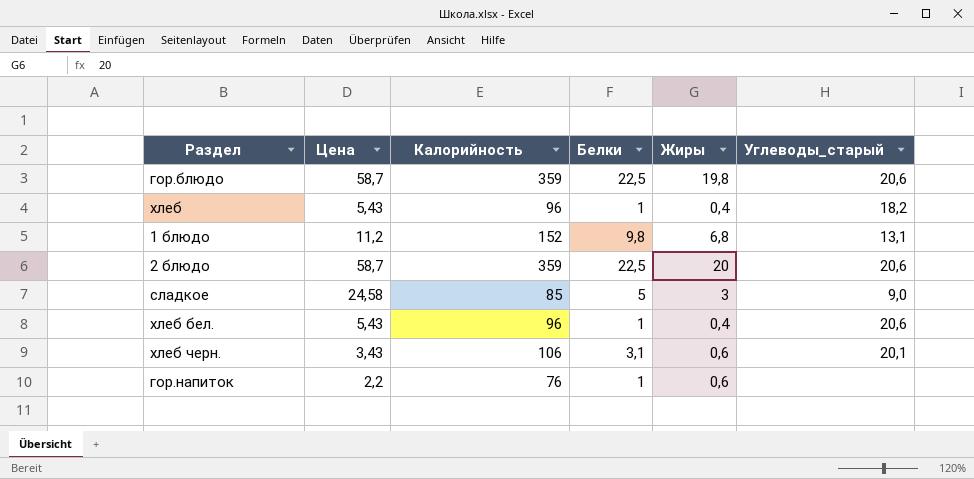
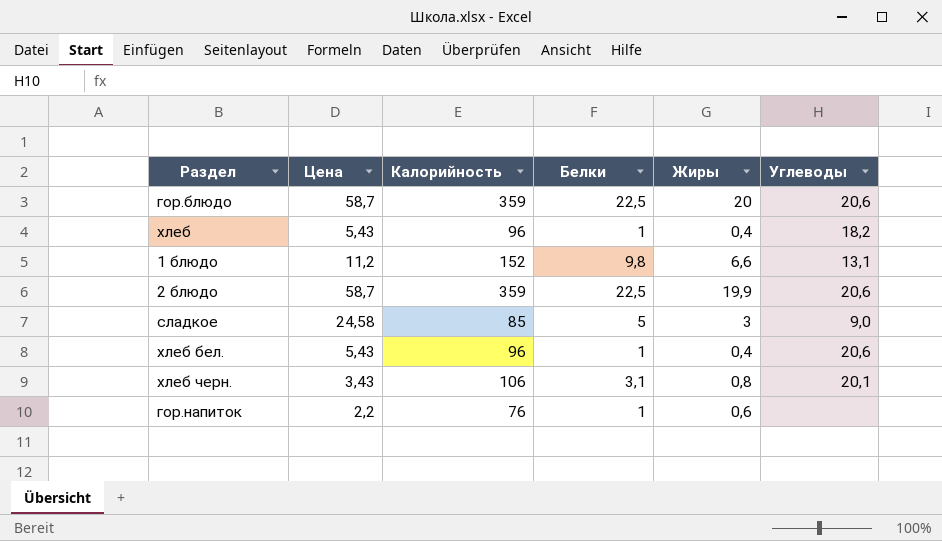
column name: Углеводы_старый -> Углеводы
гор.блюдо | Жиры: 19,8 -> 20
1 блюдо | Жиры: 6,8 -> 6,6
2 блюдо | Жиры: 20 -> 19,9
хлеб черн. | Жиры: 0,6 -> 0,8

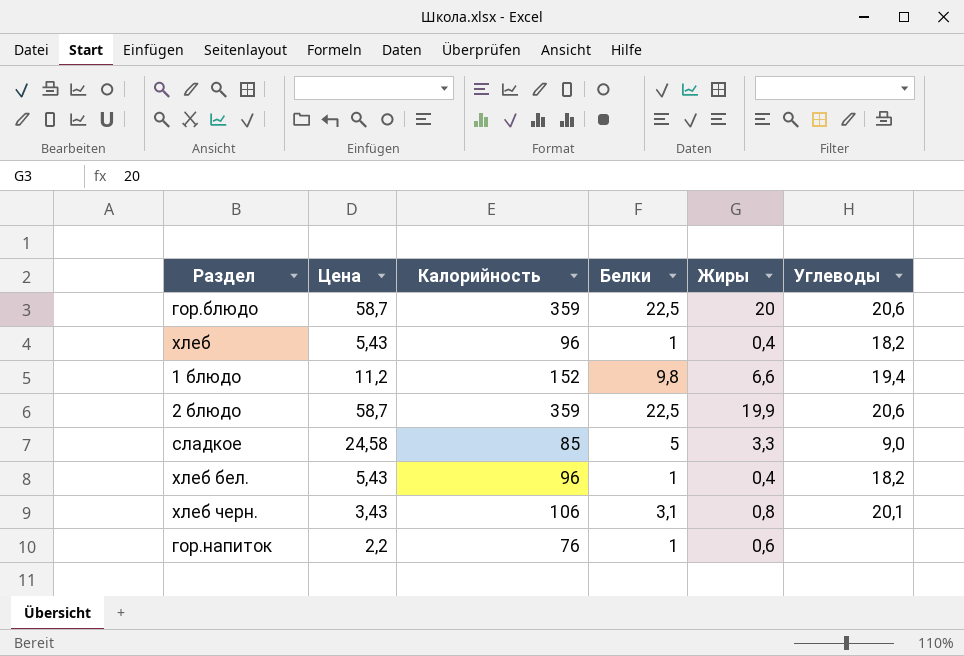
1 блюдо | Углеводы: 13,1 -> 19,4
сладкое | Жиры: 3 -> 3,3
хлеб бел. | Углеводы: 20,6 -> 18,2

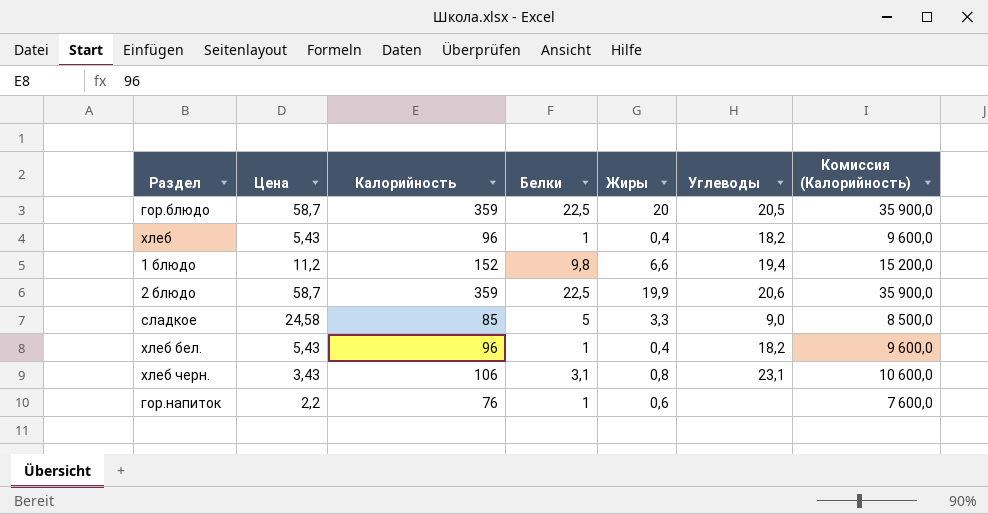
column Комиссия (Калорийность) | formula: none -> [Калорийность] * 100
гор.блюдо | Углеводы: 20,6 -> 20,5
хлеб черн. | Углеводы: 20,1 -> 23,1

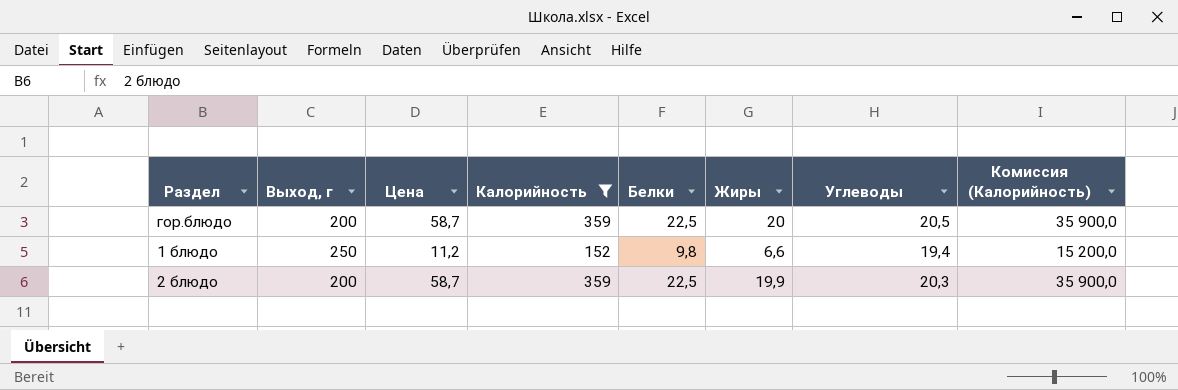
filter: none -> Калорийность >= 152
column Выход, г | position: none -> 2
2 блюдо | Углеводы: 20,6 -> 20,3

